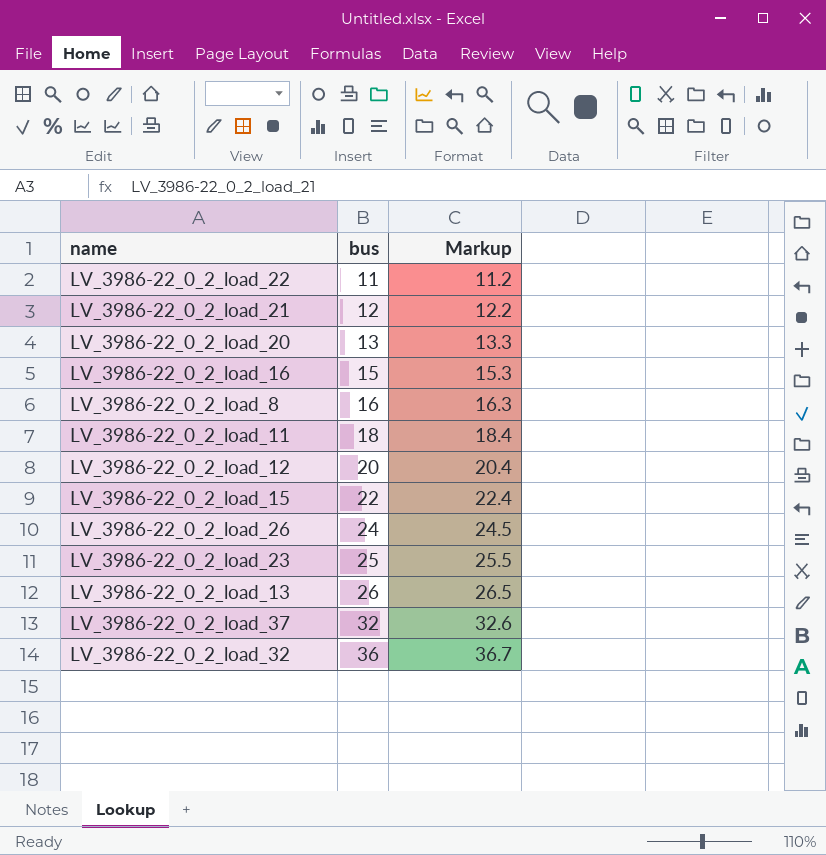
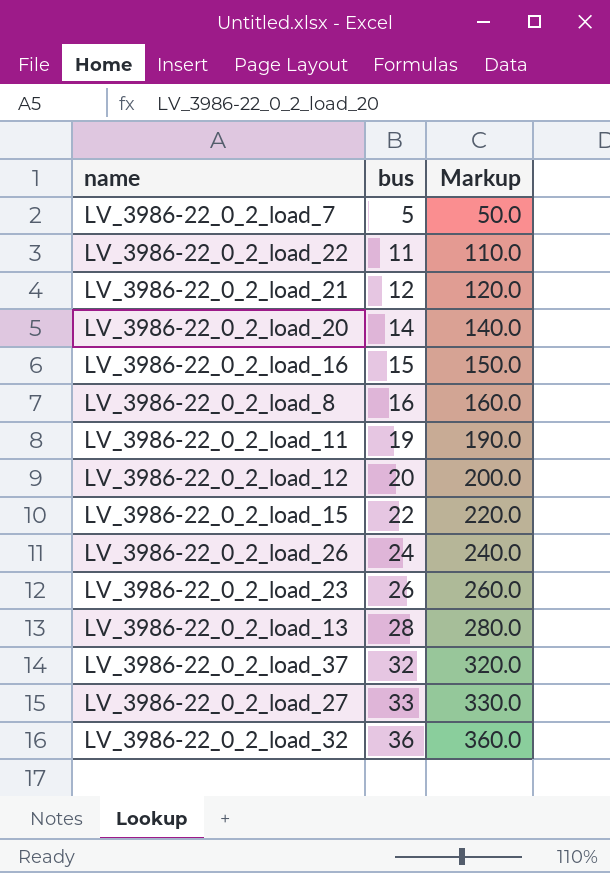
column Markup | formula: [bus] * 1.02 -> [bus] * 10
row LV_3986-22_0_2_load_7: none -> 5 | 50.0
LV_3986-22_0_2_load_20 | bus: 13 -> 14
LV_3986-22_0_2_load_11 | bus: 18 -> 19
LV_3986-22_0_2_load_23 | bus: 25 -> 26
LV_3986-22_0_2_load_13 | bus: 26 -> 28
row LV_3986-22_0_2_load_27: none -> 33 | 330.0

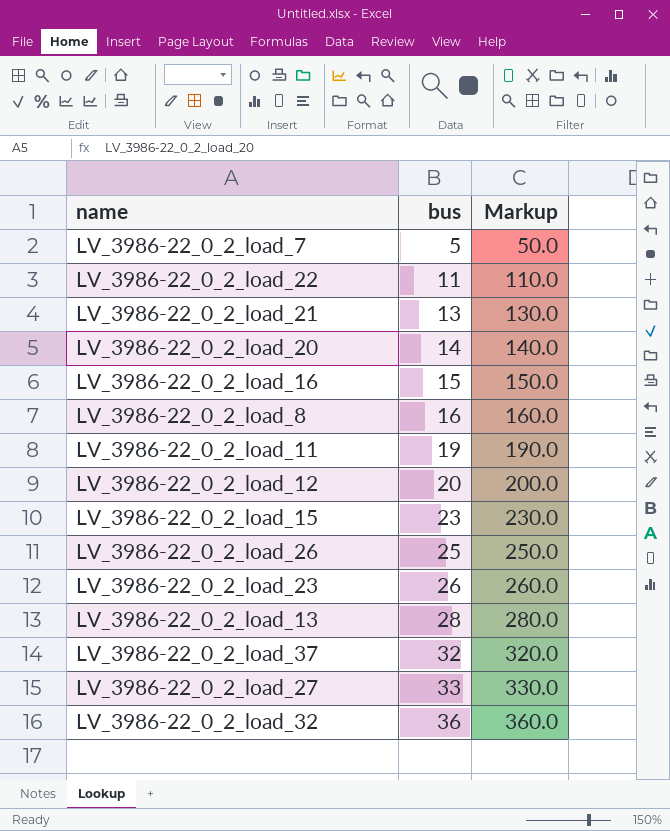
LV_3986-22_0_2_load_21 | bus: 12 -> 13
LV_3986-22_0_2_load_21 | Markup: 120.0 -> 130.0
LV_3986-22_0_2_load_15 | bus: 22 -> 23
LV_3986-22_0_2_load_15 | Markup: 220.0 -> 230.0
LV_3986-22_0_2_load_26 | bus: 24 -> 25
LV_3986-22_0_2_load_26 | Markup: 240.0 -> 250.0

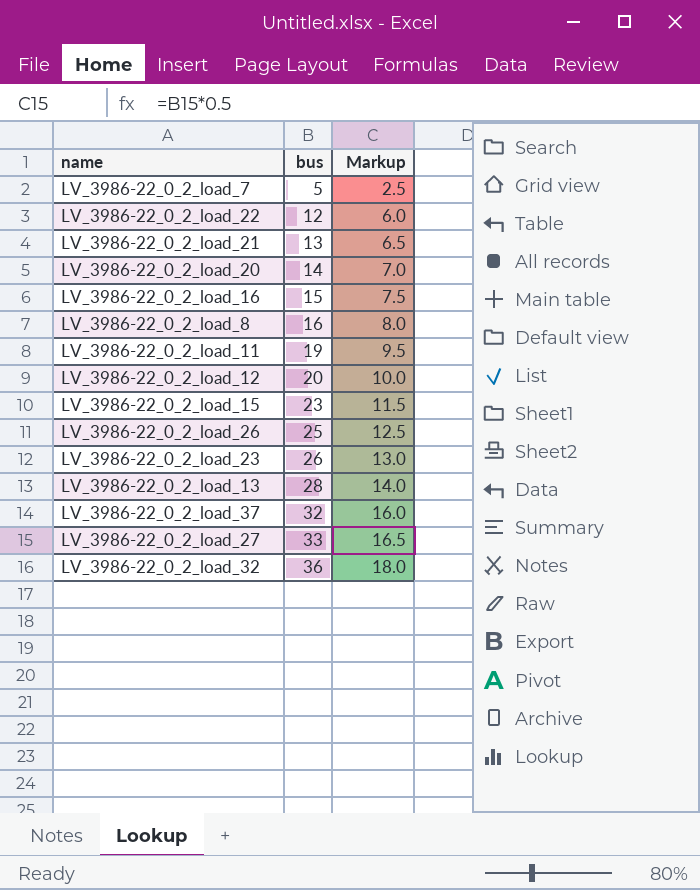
column Markup | formula: [bus] * 10 -> [bus] * 0.5
LV_3986-22_0_2_load_22 | bus: 11 -> 12

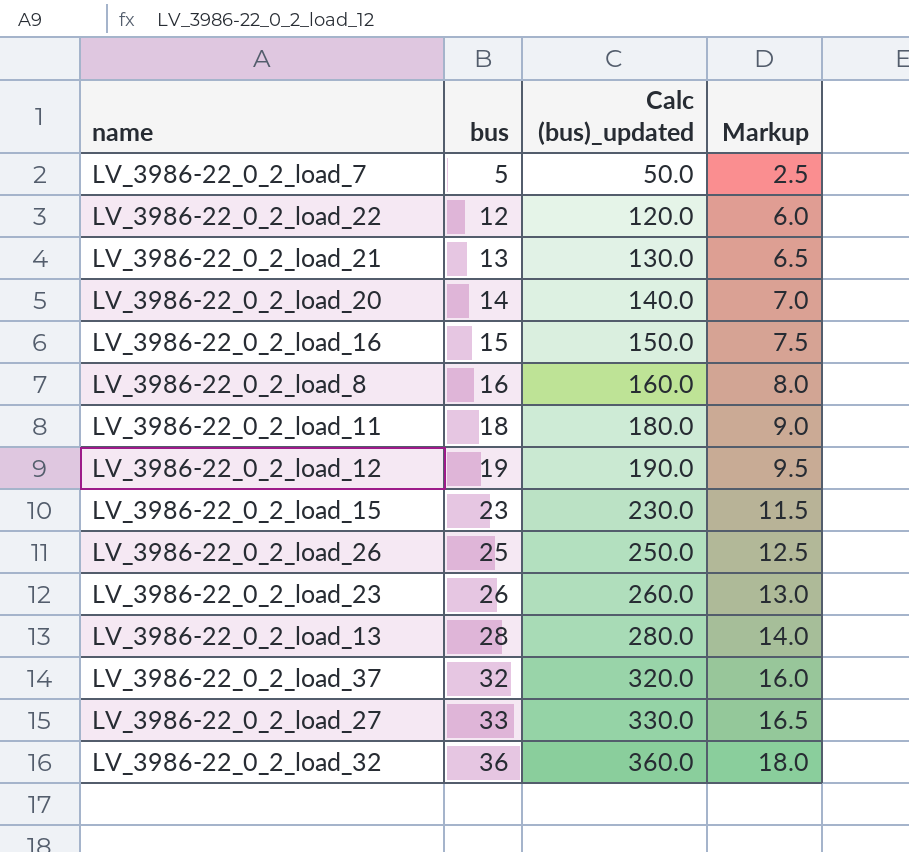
column Calc (bus)_updated | formula: none -> [bus] * 10
LV_3986-22_0_2_load_11 | bus: 19 -> 18
LV_3986-22_0_2_load_11 | Markup: 9.5 -> 9.0
LV_3986-22_0_2_load_12 | bus: 20 -> 19
LV_3986-22_0_2_load_12 | Markup: 10.0 -> 9.5

